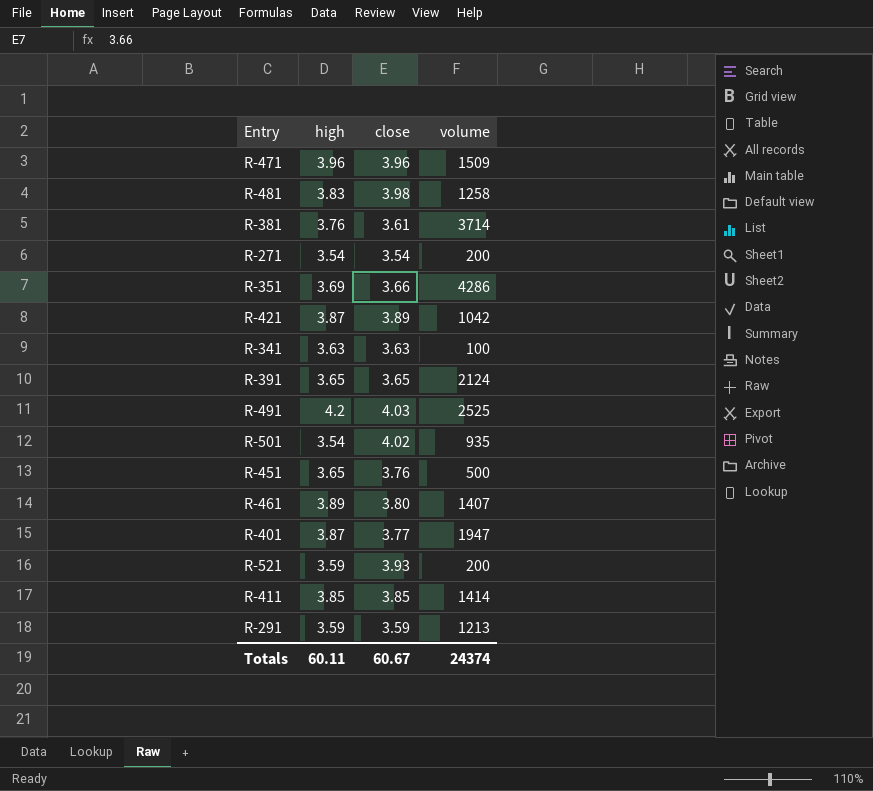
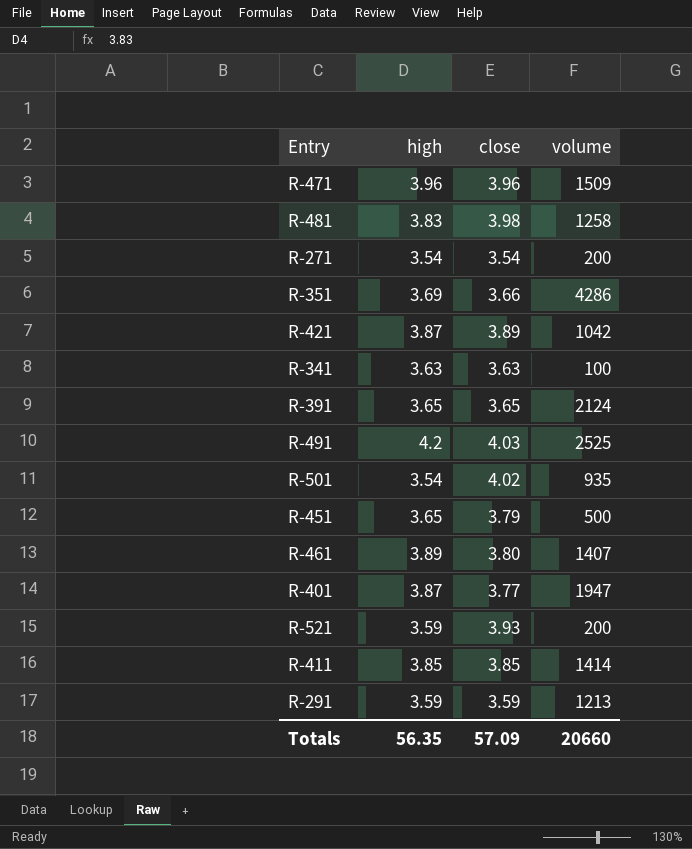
row R-381: 3.76 | 3.61 | 3714 -> none
R-451 | close: 3.76 -> 3.79
Totals | high: 60.11 -> 56.35
Totals | close: 60.67 -> 57.09
Totals | volume: 24374 -> 20660

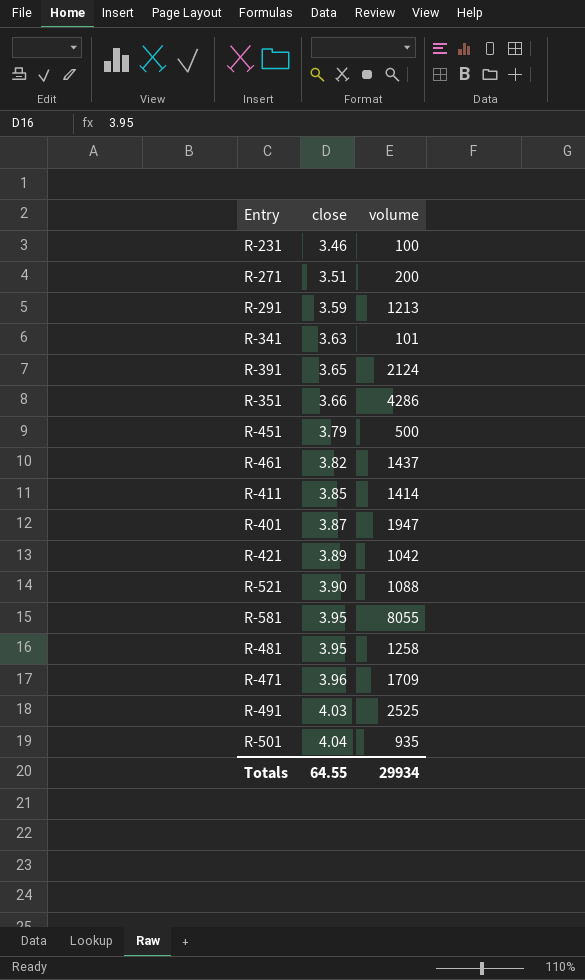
row order: none -> close ascending
column high | position: 2 -> none
row R-231: none -> 3.46 | 100
R-271 | close: 3.54 -> 3.51
R-341 | volume: 100 -> 101
R-461 | close: 3.80 -> 3.82
R-461 | volume: 1407 -> 1437
R-401 | close: 3.77 -> 3.87
R-521 | close: 3.93 -> 3.90
R-521 | volume: 200 -> 1088
row R-581: none -> 3.95 | 8055
R-481 | close: 3.98 -> 3.95
R-471 | volume: 1509 -> 1709
R-501 | close: 4.02 -> 4.04
Totals | close: 57.09 -> 64.55
Totals | volume: 20660 -> 29934

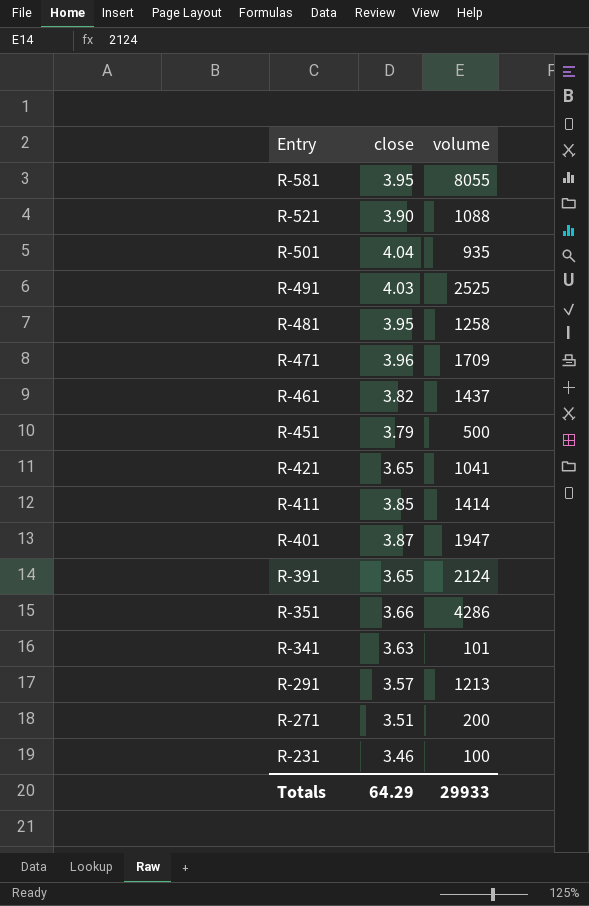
row order: close ascending -> Entry descending
R-421 | close: 3.89 -> 3.65
R-421 | volume: 1042 -> 1041
R-291 | close: 3.59 -> 3.57
Totals | close: 64.55 -> 64.29
Totals | volume: 29934 -> 29933

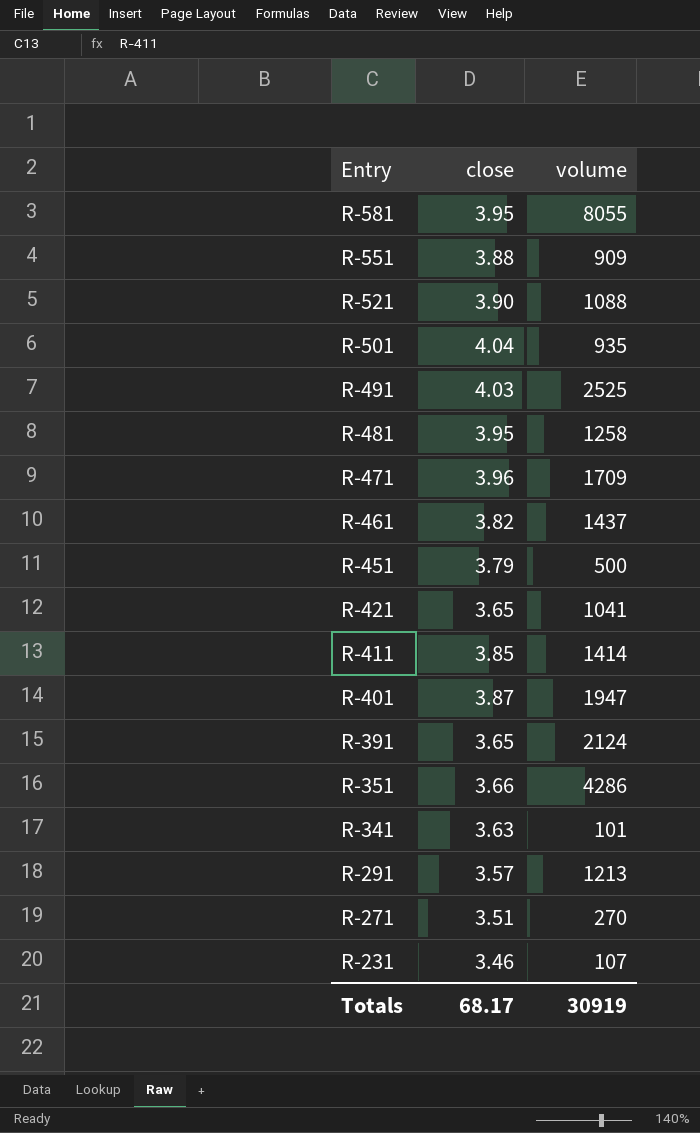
row R-551: none -> 3.88 | 909
R-271 | volume: 200 -> 270
R-231 | volume: 100 -> 107
Totals | close: 64.29 -> 68.17
Totals | volume: 29933 -> 30919

